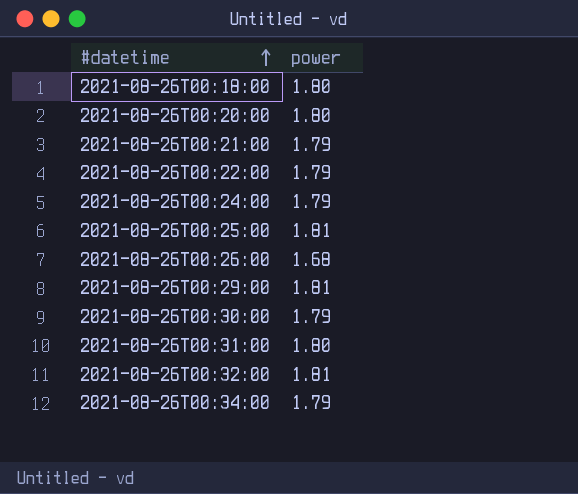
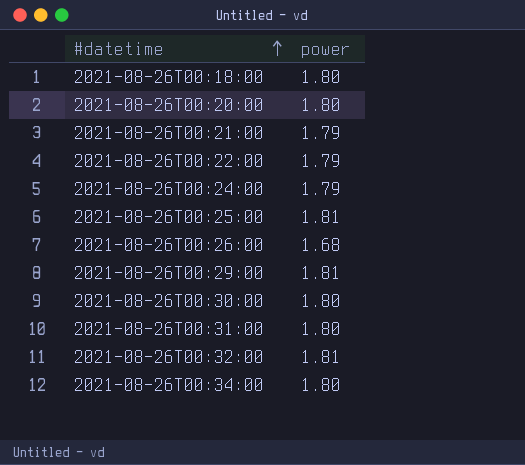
2021-08-26T00:30:00 | power: 1.79 -> 1.80
2021-08-26T00:34:00 | power: 1.79 -> 1.80

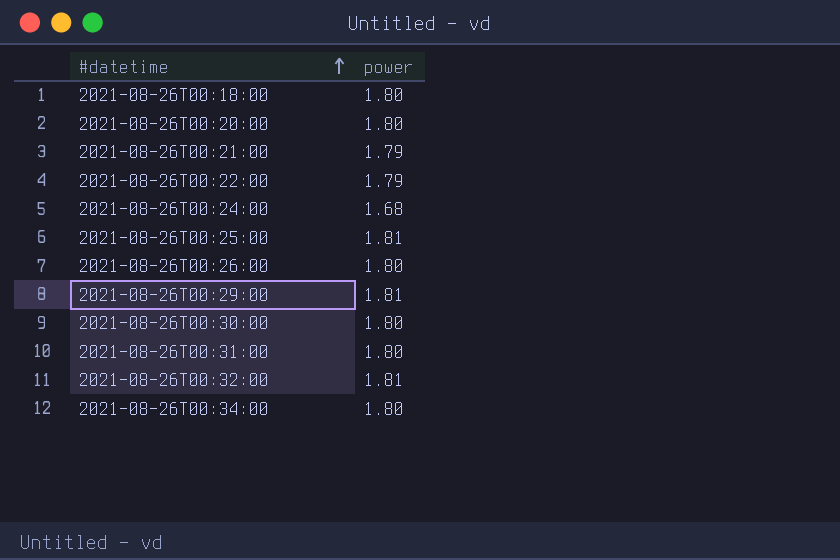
2021-08-26T00:24:00 | power: 1.79 -> 1.68
2021-08-26T00:26:00 | power: 1.68 -> 1.80

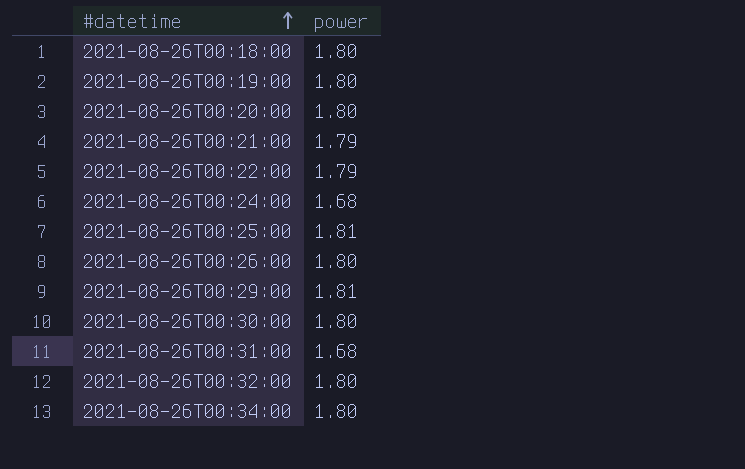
row 2021-08-26T00:19:00: none -> 1.80
2021-08-26T00:31:00 | power: 1.80 -> 1.68
2021-08-26T00:32:00 | power: 1.81 -> 1.80

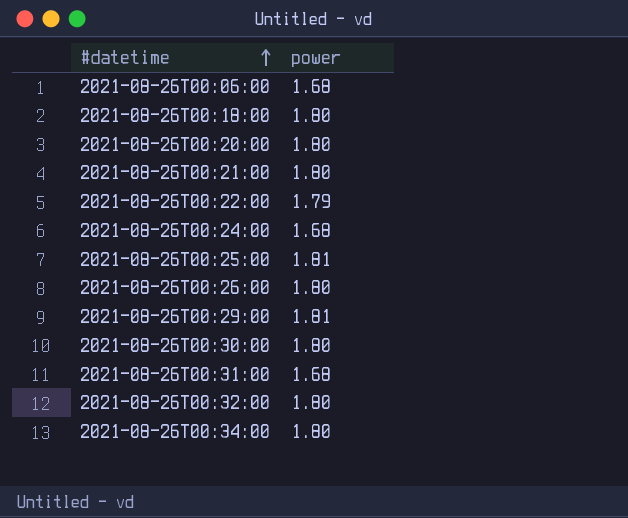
row 2021-08-26T00:19:00: 1.80 -> none
row 2021-08-26T00:06:00: none -> 1.68
2021-08-26T00:21:00 | power: 1.79 -> 1.80

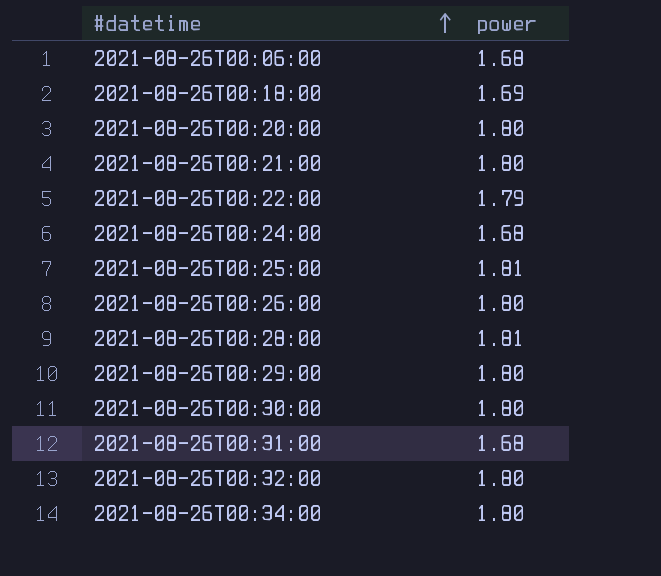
2021-08-26T00:18:00 | power: 1.80 -> 1.69
row 2021-08-26T00:28:00: none -> 1.81
2021-08-26T00:29:00 | power: 1.81 -> 1.80

